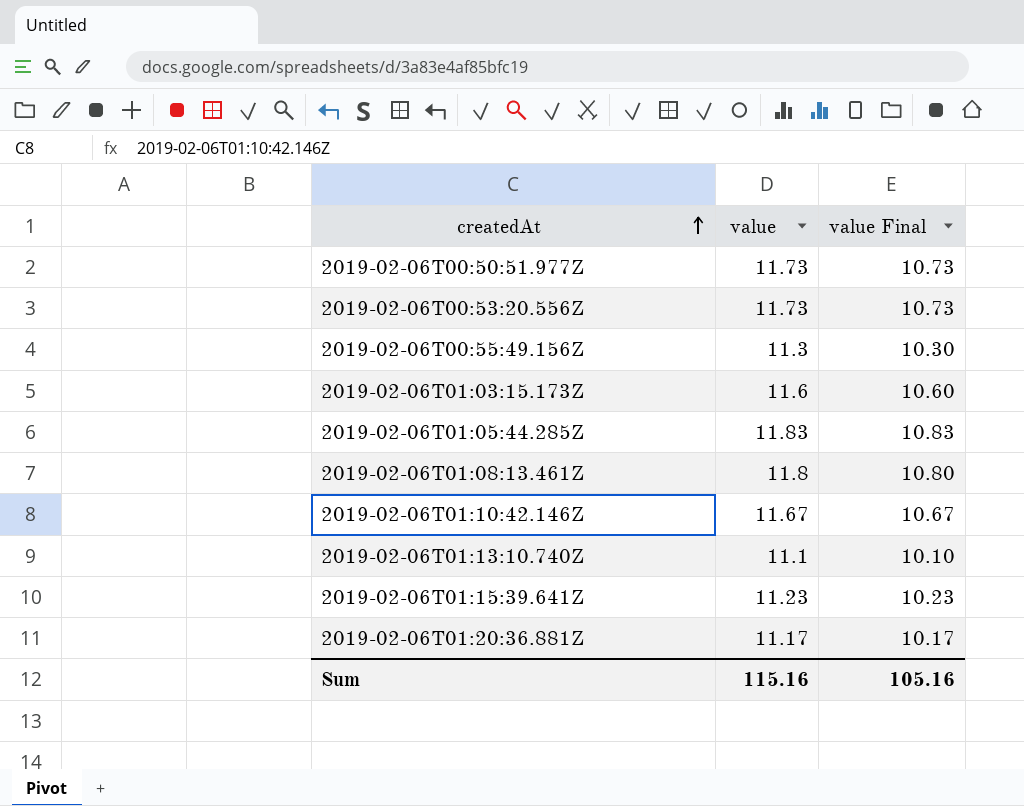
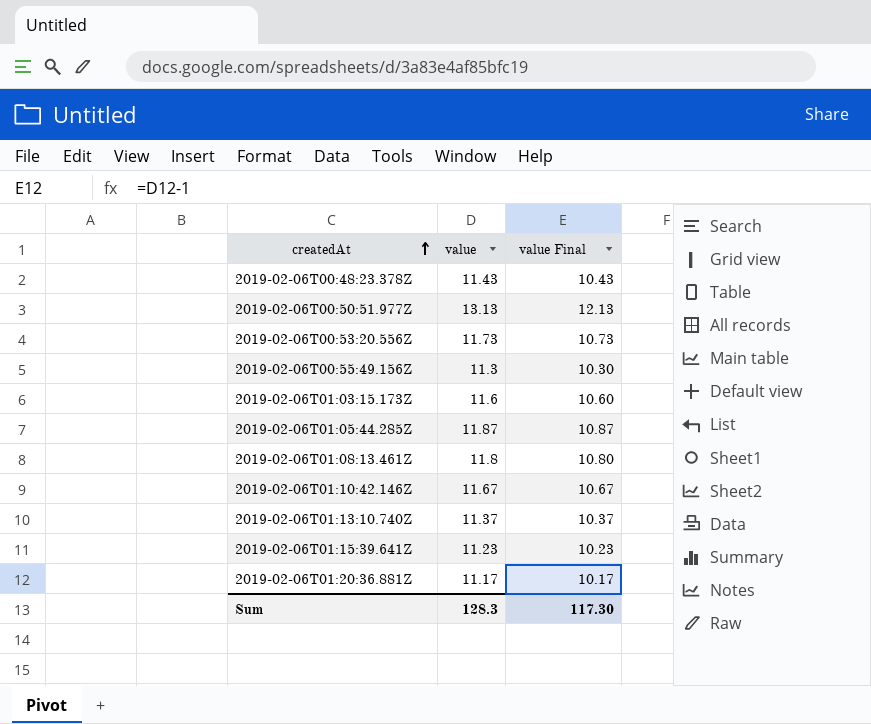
row 2019-02-06T00:48:23.378Z: none -> 11.43 | 10.43
2019-02-06T00:50:51.977Z | value: 11.73 -> 13.13
2019-02-06T00:50:51.977Z | value Final: 10.73 -> 12.13
2019-02-06T01:05:44.285Z | value: 11.83 -> 11.87
2019-02-06T01:05:44.285Z | value Final: 10.83 -> 10.87
2019-02-06T01:13:10.740Z | value: 11.1 -> 11.37
2019-02-06T01:13:10.740Z | value Final: 10.10 -> 10.37
Sum | value: 115.16 -> 128.3
Sum | value Final: 105.16 -> 117.30

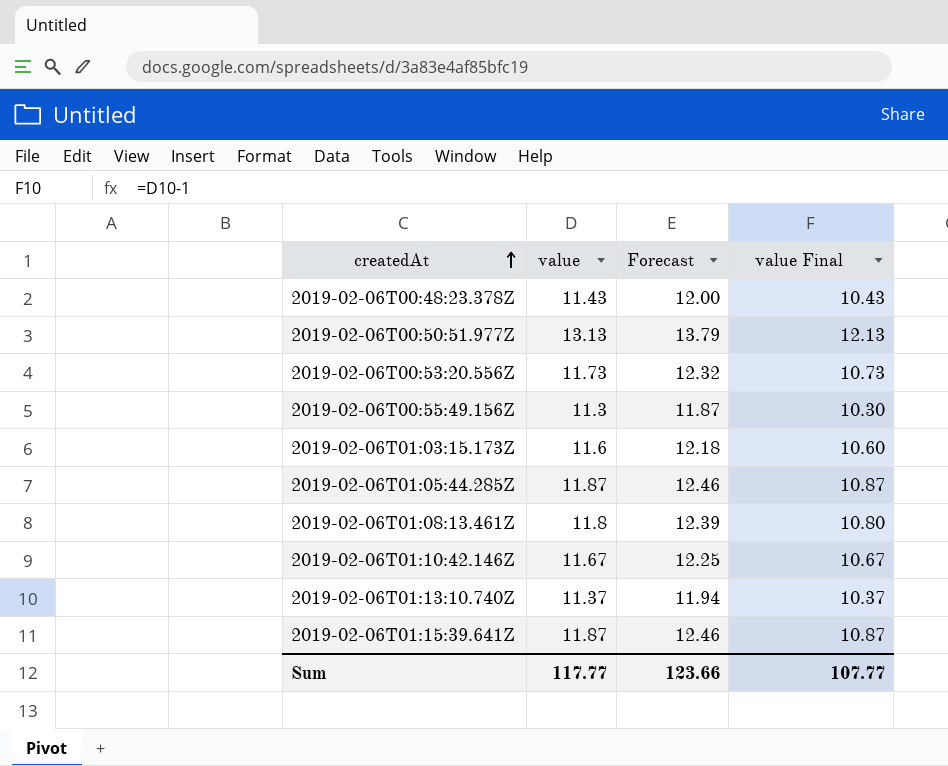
column Forecast | formula: none -> [value] * 1.05
row 2019-02-06T01:20:36.881Z: 11.17 | 10.17 -> none
2019-02-06T01:15:39.641Z | value: 11.23 -> 11.87
2019-02-06T01:15:39.641Z | value Final: 10.23 -> 10.87
Sum | value: 128.3 -> 117.77
Sum | value Final: 117.30 -> 107.77

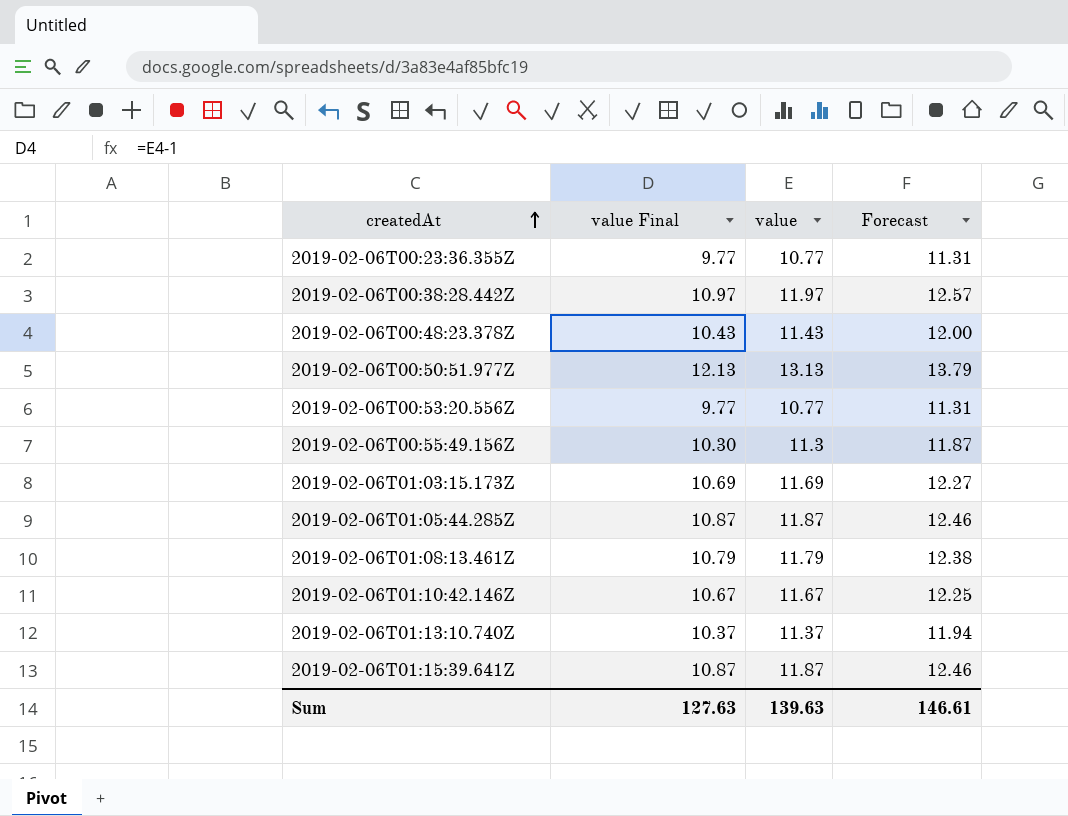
column value Final | position: 4 -> 2
row 2019-02-06T00:23:36.355Z: none -> 9.77 | 10.77 | 11.31
row 2019-02-06T00:38:28.442Z: none -> 10.97 | 11.97 | 12.57
2019-02-06T00:53:20.556Z | value Final: 10.73 -> 9.77
2019-02-06T00:53:20.556Z | value: 11.73 -> 10.77
2019-02-06T00:53:20.556Z | Forecast: 12.32 -> 11.31
2019-02-06T01:03:15.173Z | value Final: 10.60 -> 10.69
2019-02-06T01:03:15.173Z | value: 11.6 -> 11.69
2019-02-06T01:03:15.173Z | Forecast: 12.18 -> 12.27
2019-02-06T01:08:13.461Z | value Final: 10.80 -> 10.79
2019-02-06T01:08:13.461Z | value: 11.8 -> 11.79
2019-02-06T01:08:13.461Z | Forecast: 12.39 -> 12.38
Sum | value Final: 107.77 -> 127.63
Sum | value: 117.77 -> 139.63
Sum | Forecast: 123.66 -> 146.61

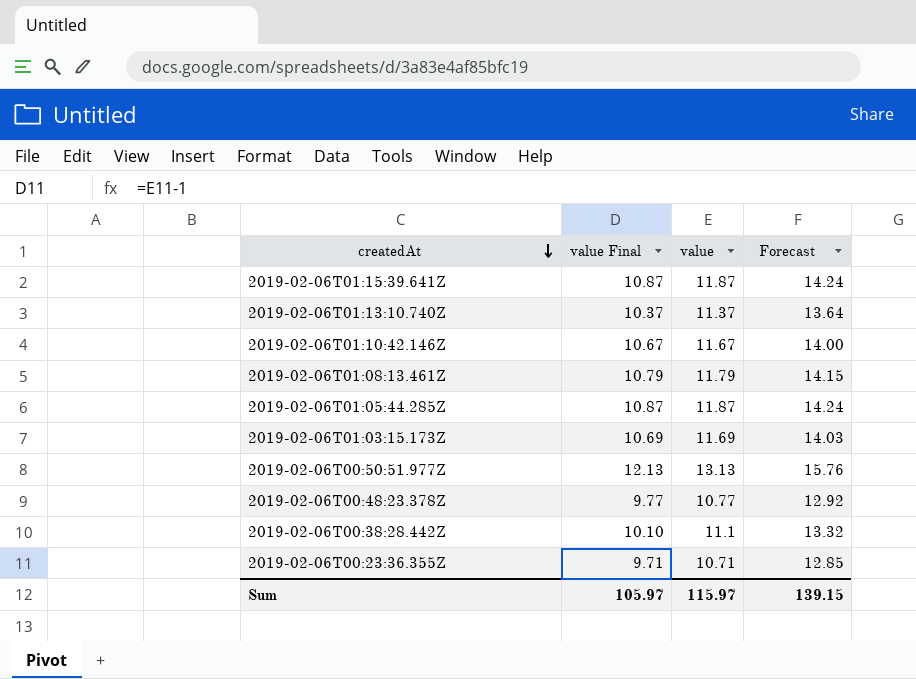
row order: createdAt ascending -> createdAt descending
column Forecast | formula: [value] * 1.05 -> [value] * 1.2
row 2019-02-06T00:53:20.556Z: 9.77 | 10.77 | 11.31 -> none
row 2019-02-06T00:55:49.156Z: 10.30 | 11.3 | 11.87 -> none
2019-02-06T00:48:23.378Z | value Final: 10.43 -> 9.77
2019-02-06T00:48:23.378Z | value: 11.43 -> 10.77
2019-02-06T00:38:28.442Z | value Final: 10.97 -> 10.10
2019-02-06T00:38:28.442Z | value: 11.97 -> 11.1
2019-02-06T00:23:36.355Z | value Final: 9.77 -> 9.71
2019-02-06T00:23:36.355Z | value: 10.77 -> 10.71
Sum | value Final: 127.63 -> 105.97
Sum | value: 139.63 -> 115.97
Sum | Forecast: 146.61 -> 139.15

